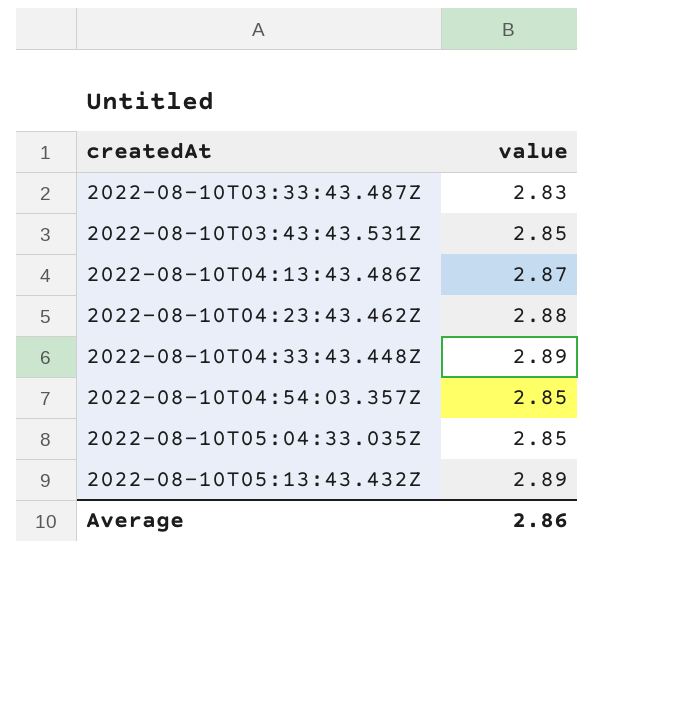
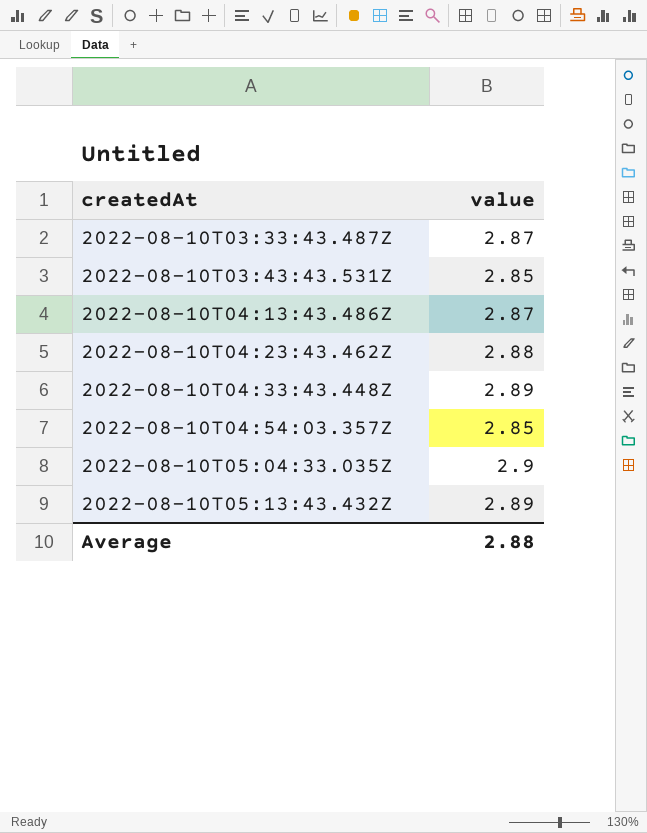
2022-08-10T03:33:43.487Z | value: 2.83 -> 2.87
2022-08-10T05:04:33.035Z | value: 2.85 -> 2.9
Average | value: 2.86 -> 2.88

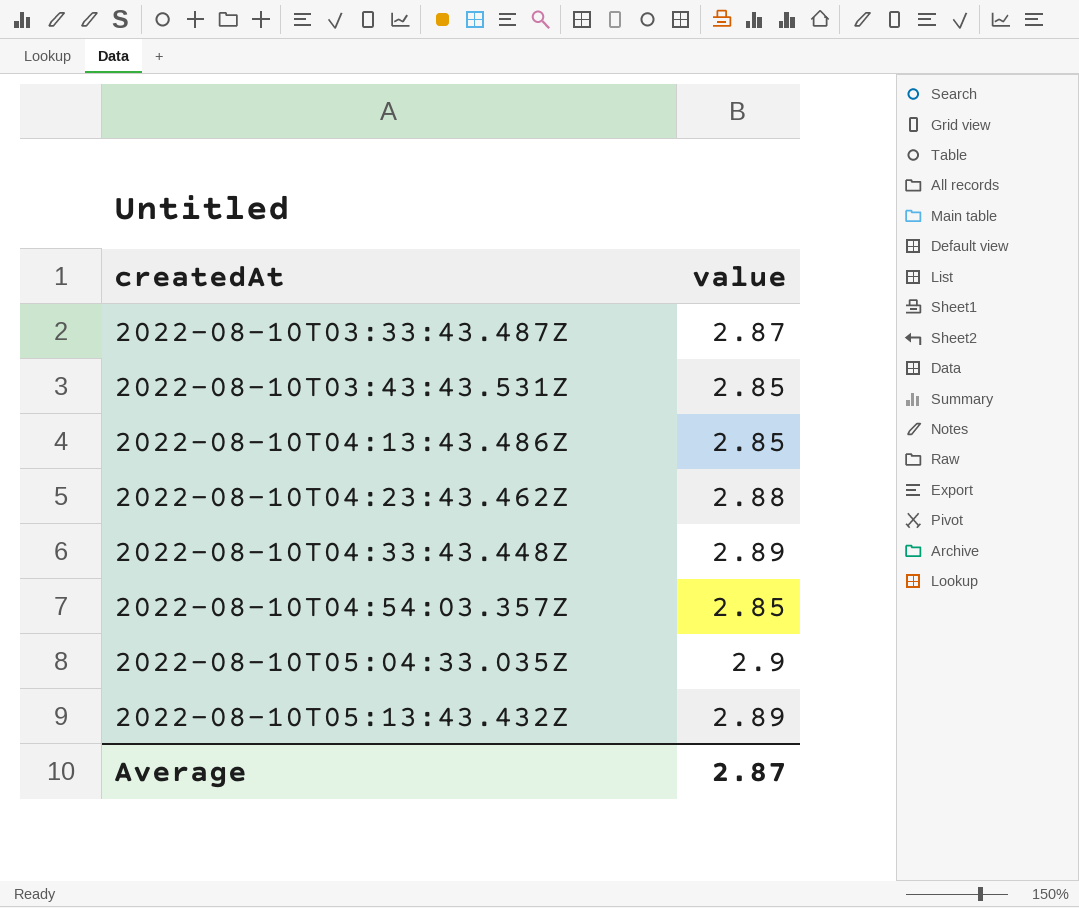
2022-08-10T04:13:43.486Z | value: 2.87 -> 2.85
Average | value: 2.88 -> 2.87

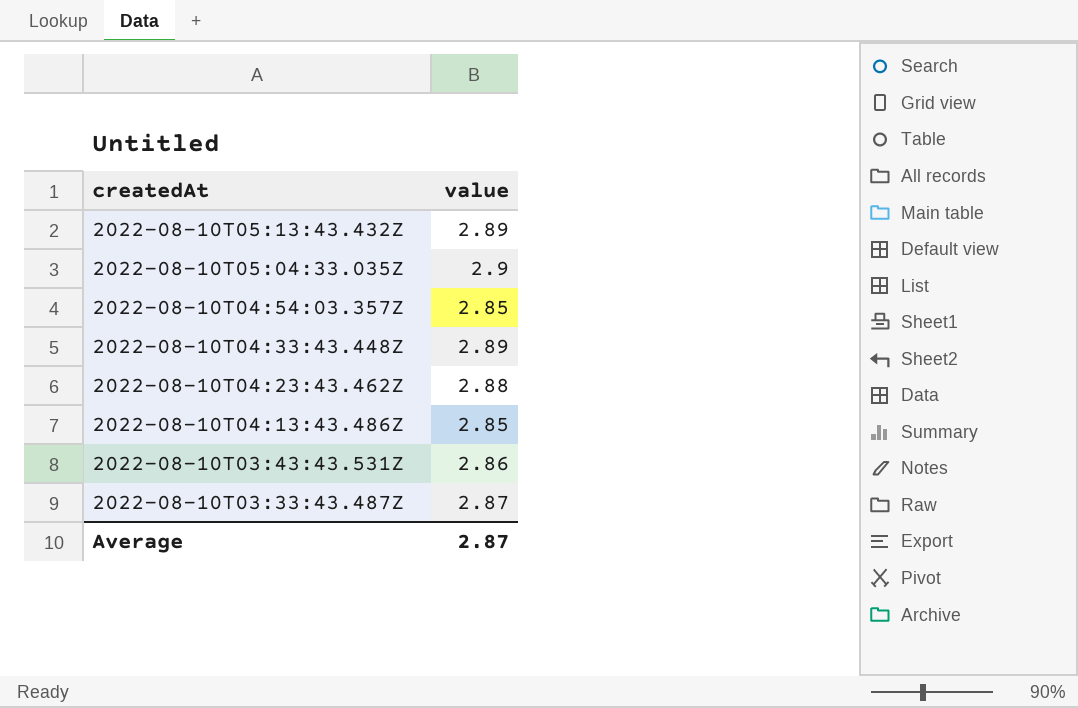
row order: createdAt ascending -> createdAt descending
2022-08-10T03:43:43.531Z | value: 2.85 -> 2.86

